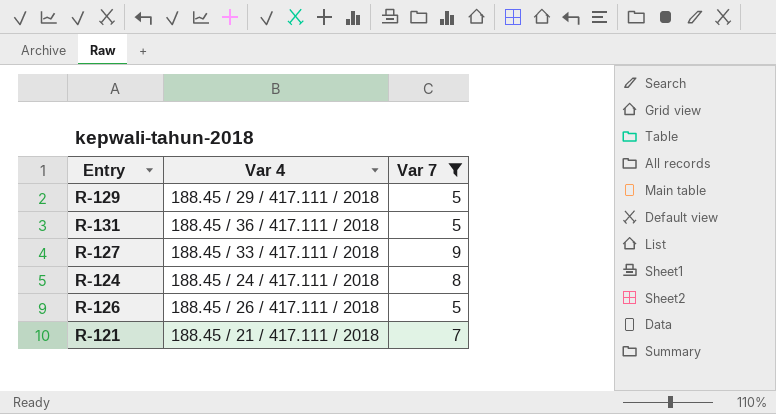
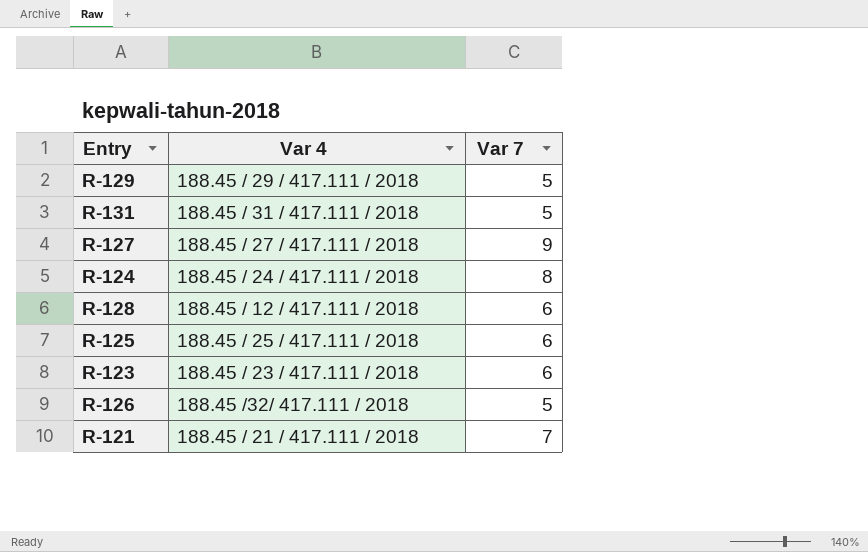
filter: Var 7 != 6 -> none
R-131 | Var 4: 188.45 / 36 / 417.111 / 2018 -> 188.45 / 31 / 417.111 / 2018
R-127 | Var 4: 188.45 / 33 / 417.111 / 2018 -> 188.45 / 27 / 417.111 / 2018
R-126 | Var 4: 188.45 / 26 / 417.111 / 2018 -> 188.45 /32/ 417.111 / 2018

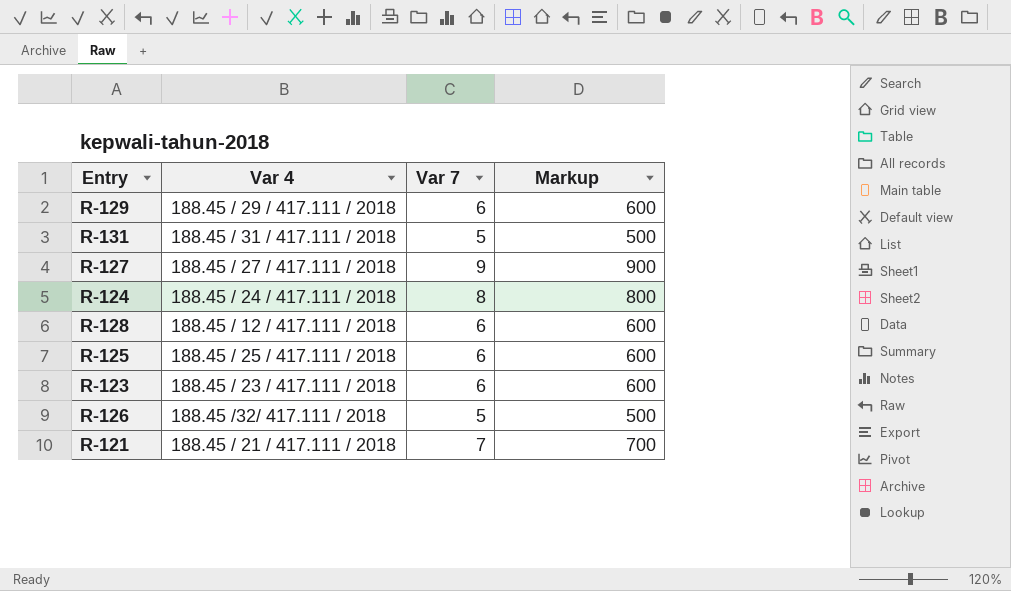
column Markup | formula: none -> [Var 7] * 100
R-129 | Var 7: 5 -> 6

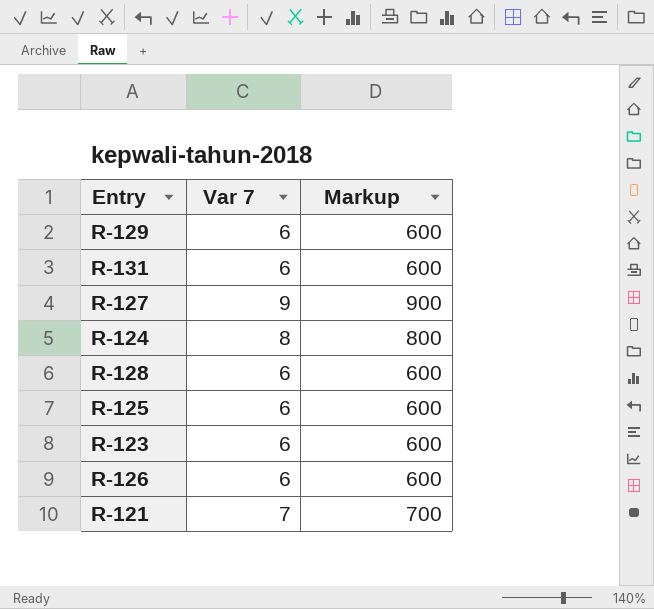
column Var 4 | position: 2 -> none
R-131 | Var 7: 5 -> 6
R-131 | Markup: 500 -> 600
R-126 | Var 7: 5 -> 6
R-126 | Markup: 500 -> 600

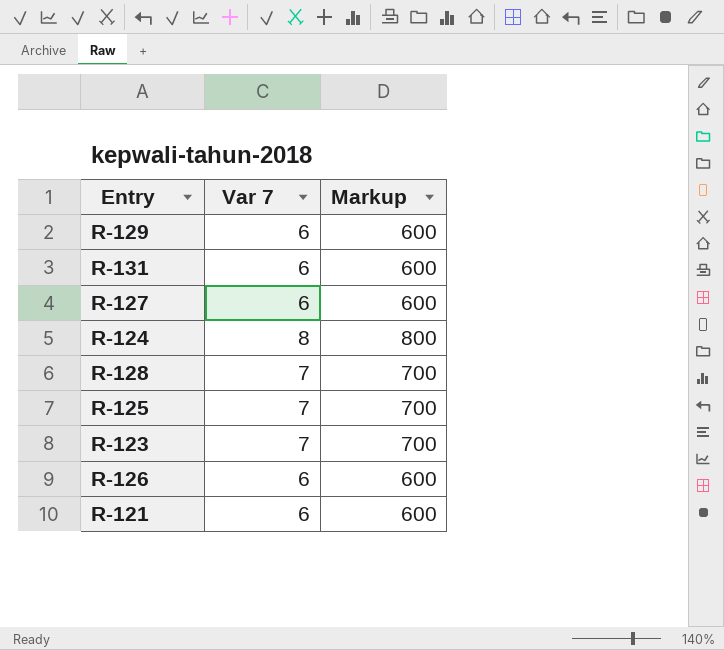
R-127 | Var 7: 9 -> 6
R-127 | Markup: 900 -> 600
R-128 | Var 7: 6 -> 7
R-128 | Markup: 600 -> 700
R-125 | Var 7: 6 -> 7
R-125 | Markup: 600 -> 700
R-123 | Var 7: 6 -> 7
R-123 | Markup: 600 -> 700
R-121 | Var 7: 7 -> 6
R-121 | Markup: 700 -> 600

